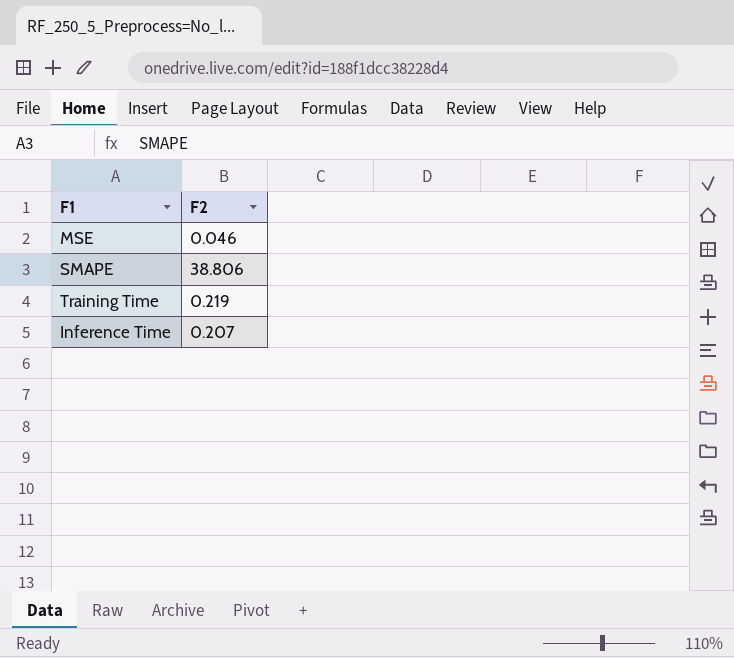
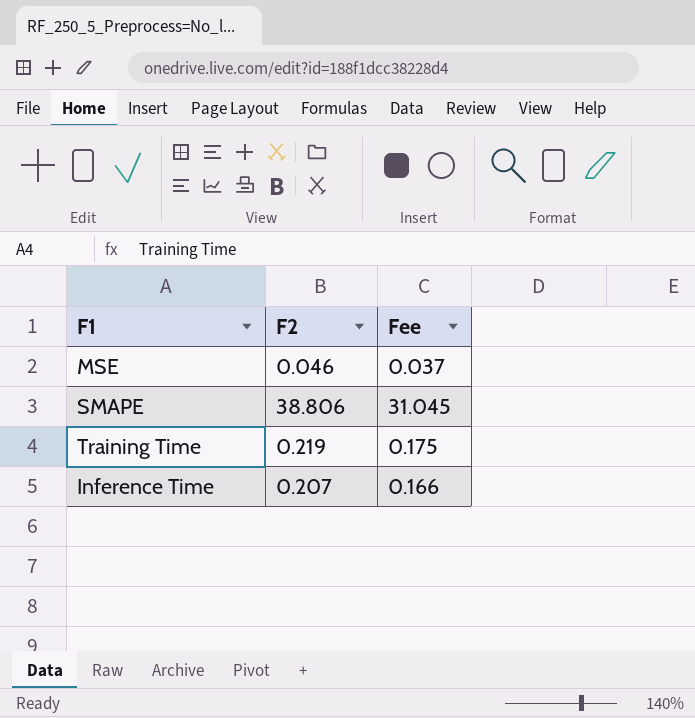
column Fee | formula: none -> [F2] * 0.8

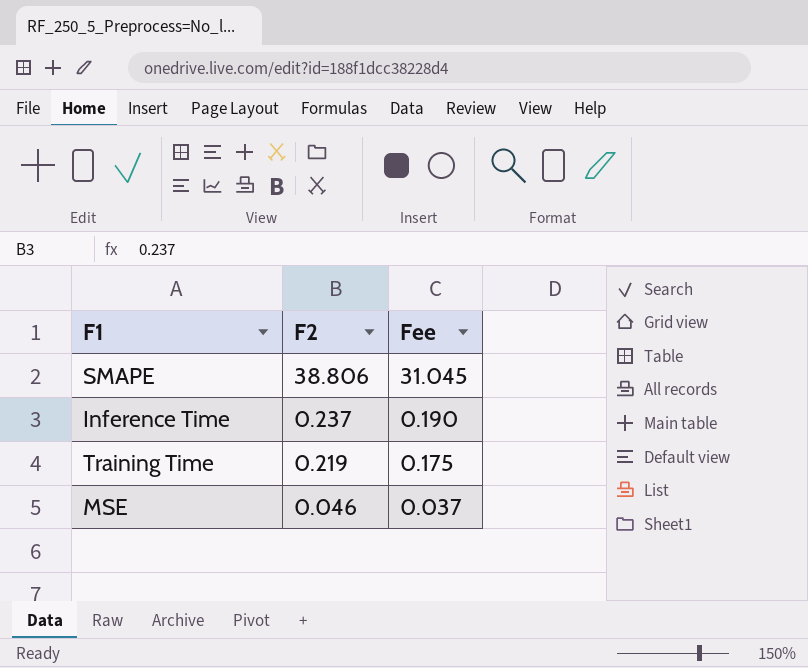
row order: none -> F2 descending
Inference Time | F2: 0.207 -> 0.237
Inference Time | Fee: 0.166 -> 0.190

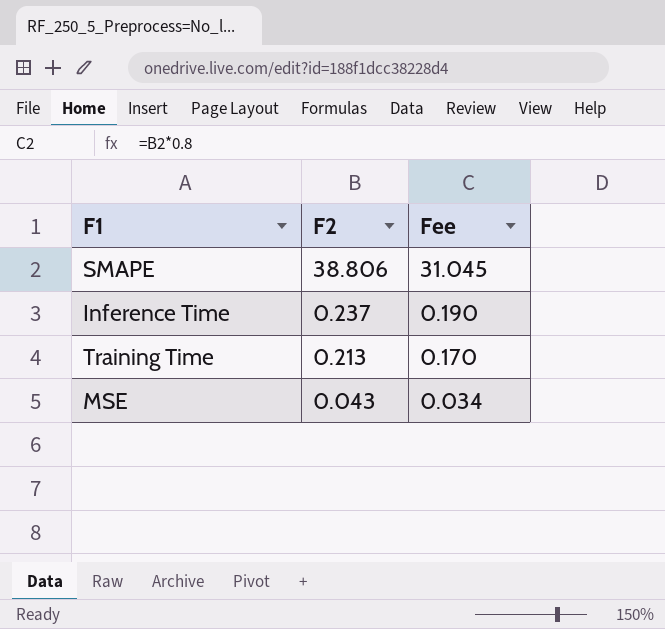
Training Time | F2: 0.219 -> 0.213
Training Time | Fee: 0.175 -> 0.170
MSE | F2: 0.046 -> 0.043
MSE | Fee: 0.037 -> 0.034

